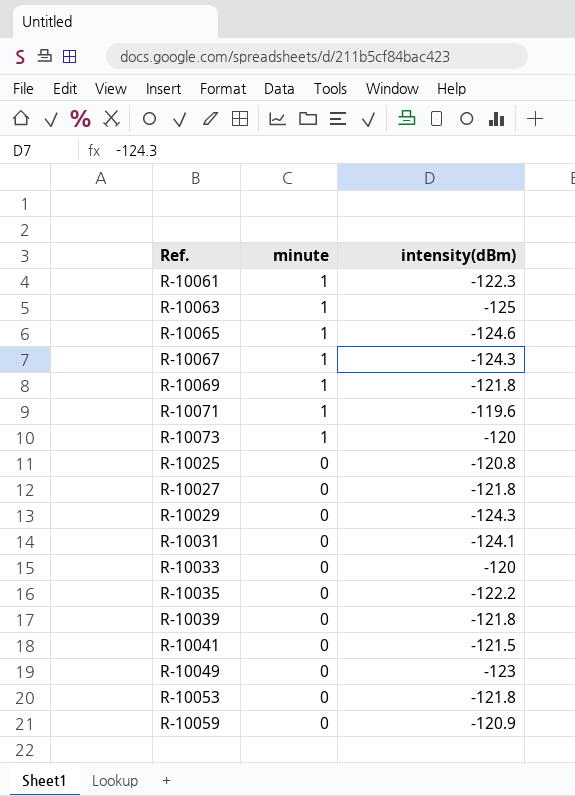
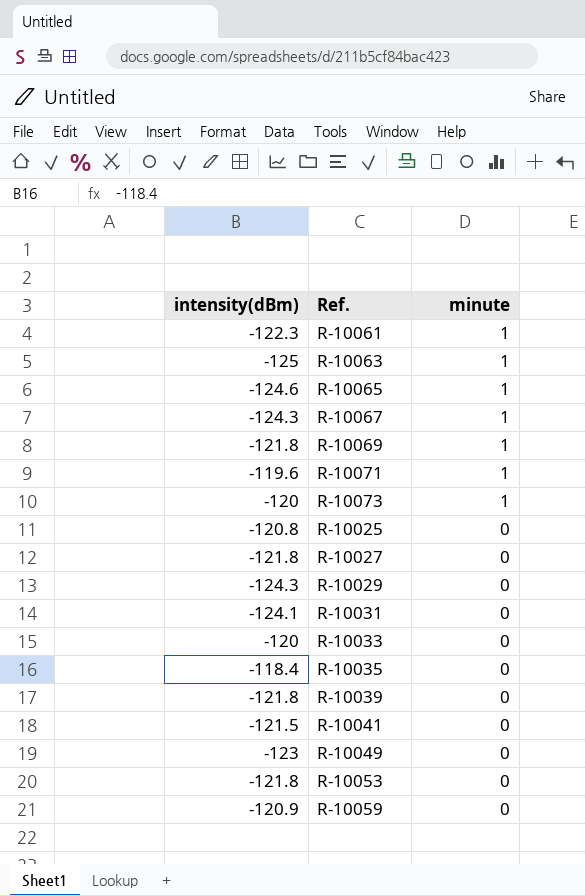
column intensity(dBm) | position: 3 -> 1
R-10035 | intensity(dBm): -122.2 -> -118.4

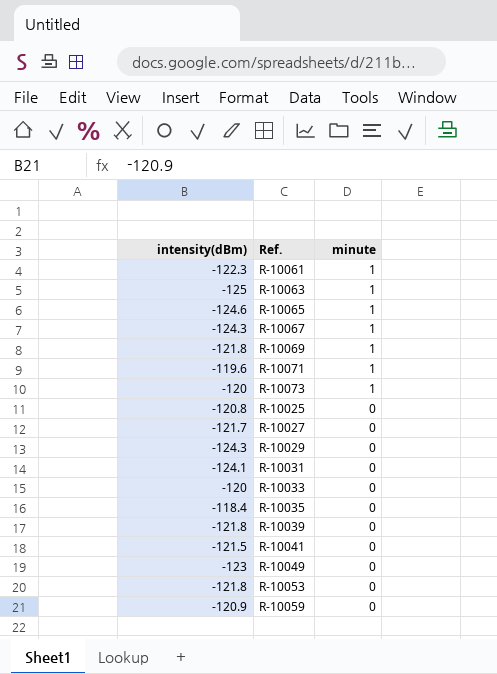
R-10027 | intensity(dBm): -121.8 -> -121.7

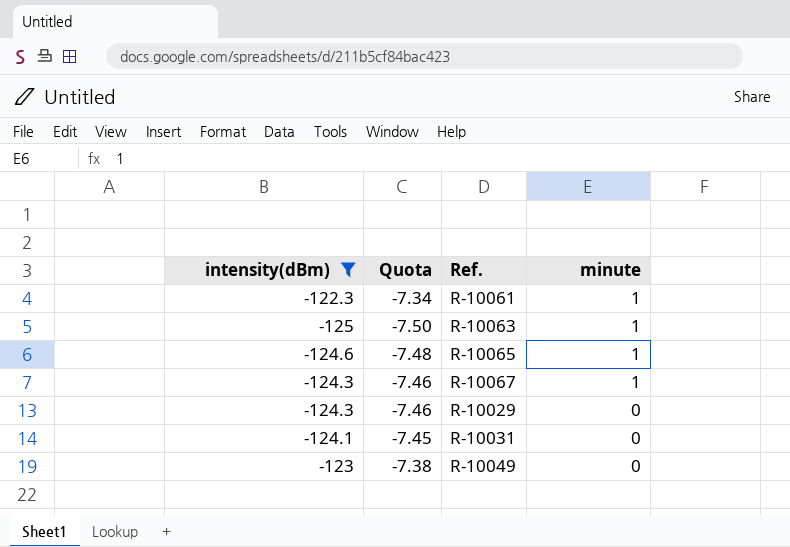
filter: none -> intensity(dBm) <= -122.3
column Quota | formula: none -> [intensity(dBm)] * 0.06

